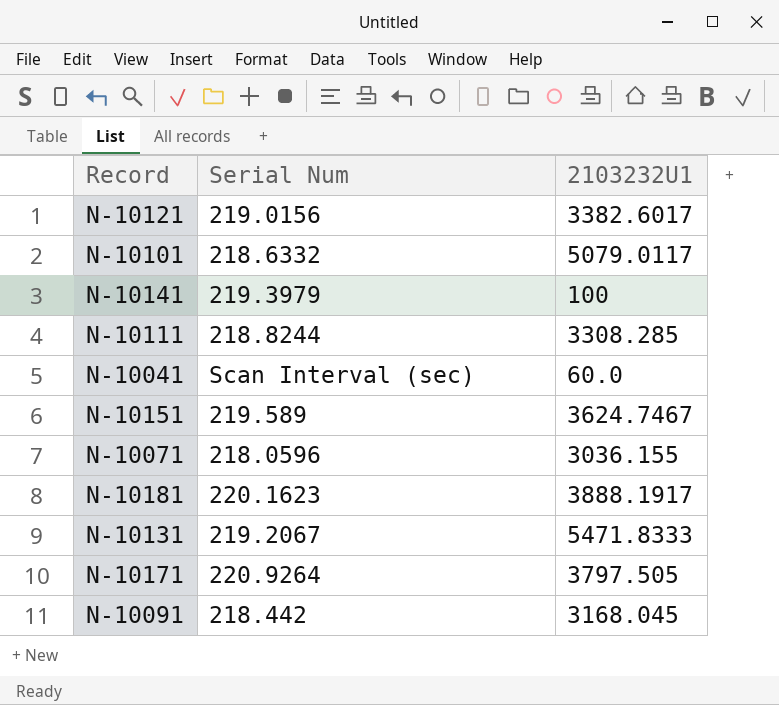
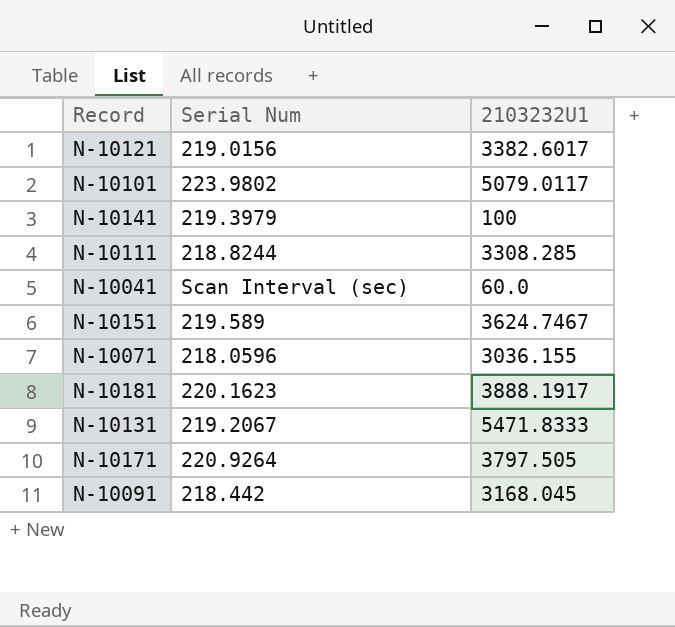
N-10101 | Serial Num: 218.6332 -> 223.9802

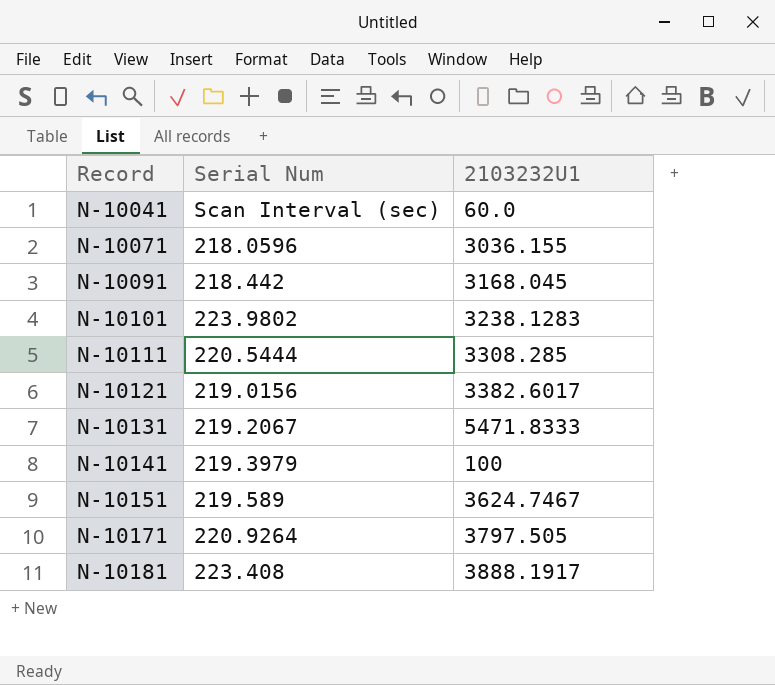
row order: none -> Record ascending
N-10101 | 2103232U1: 5079.0117 -> 3238.1283
N-10111 | Serial Num: 218.8244 -> 220.5444
N-10181 | Serial Num: 220.1623 -> 223.408

